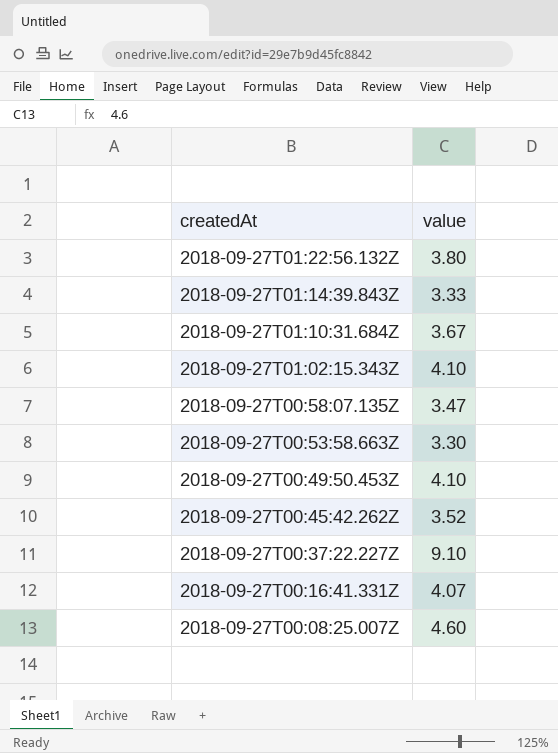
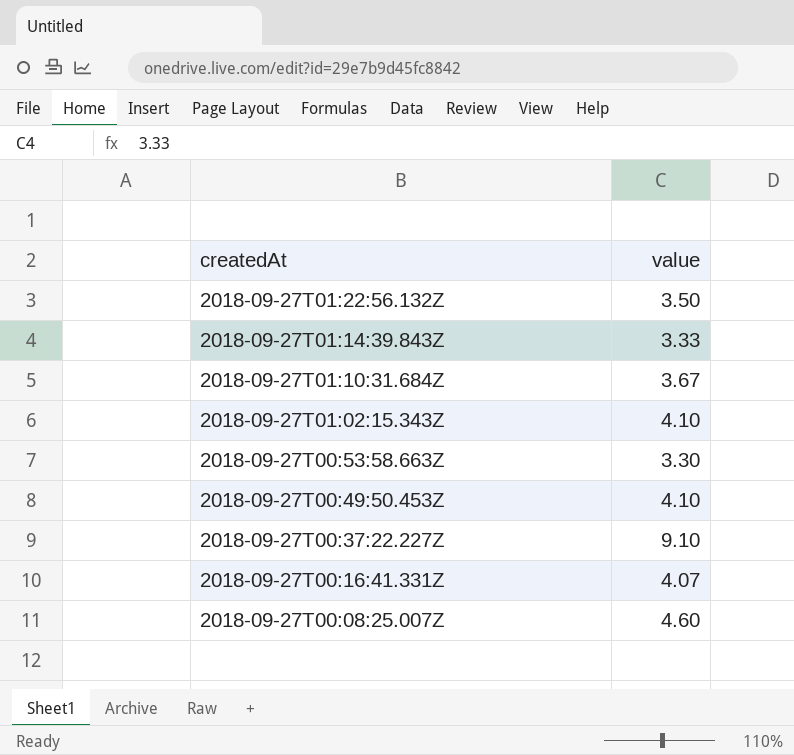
row 2018-09-27T00:58:07.135Z: 3.47 -> none
row 2018-09-27T00:45:42.262Z: 3.52 -> none
2018-09-27T01:22:56.132Z | value: 3.80 -> 3.50

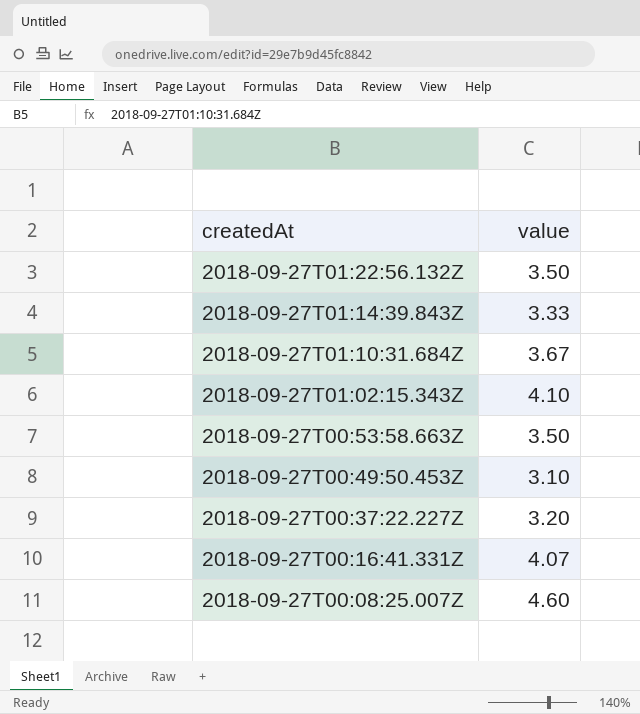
2018-09-27T00:53:58.663Z | value: 3.30 -> 3.50
2018-09-27T00:49:50.453Z | value: 4.10 -> 3.10
2018-09-27T00:37:22.227Z | value: 9.10 -> 3.20

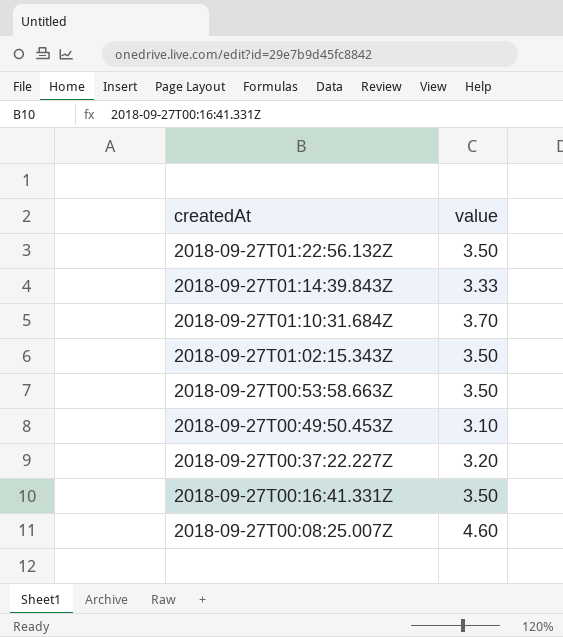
2018-09-27T01:10:31.684Z | value: 3.67 -> 3.70
2018-09-27T01:02:15.343Z | value: 4.10 -> 3.50
2018-09-27T00:16:41.331Z | value: 4.07 -> 3.50

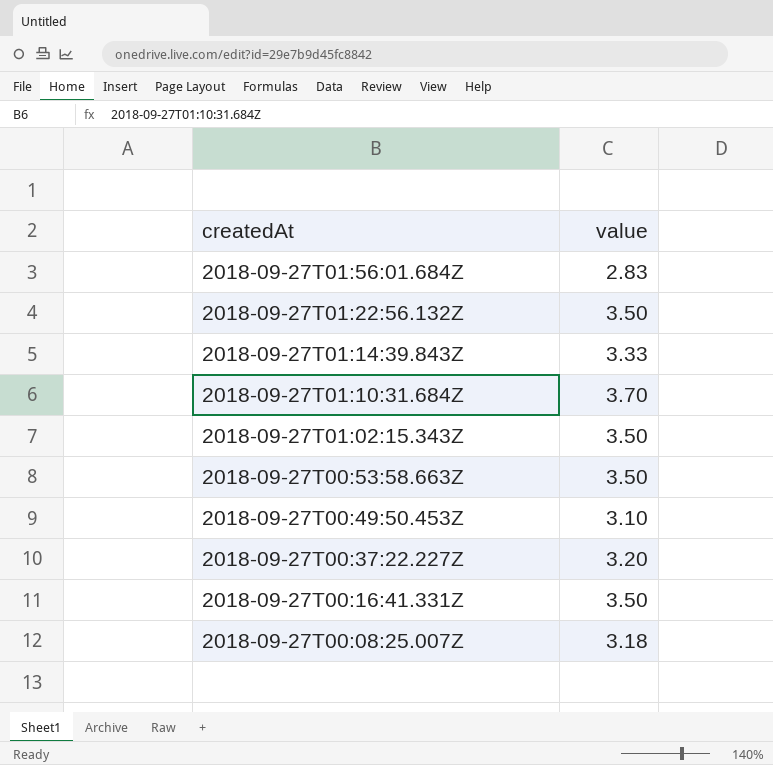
row 2018-09-27T01:56:01.684Z: none -> 2.83
2018-09-27T00:08:25.007Z | value: 4.60 -> 3.18

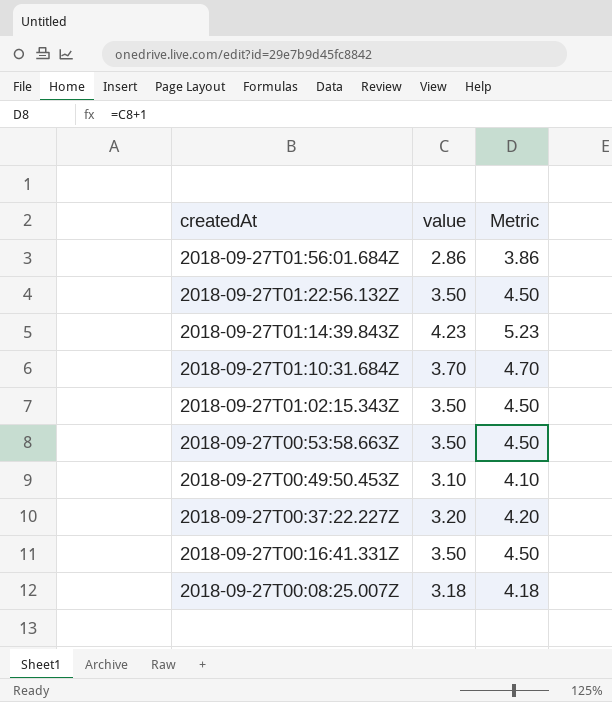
column Metric | formula: none -> [value] + 1
2018-09-27T01:56:01.684Z | value: 2.83 -> 2.86
2018-09-27T01:14:39.843Z | value: 3.33 -> 4.23

